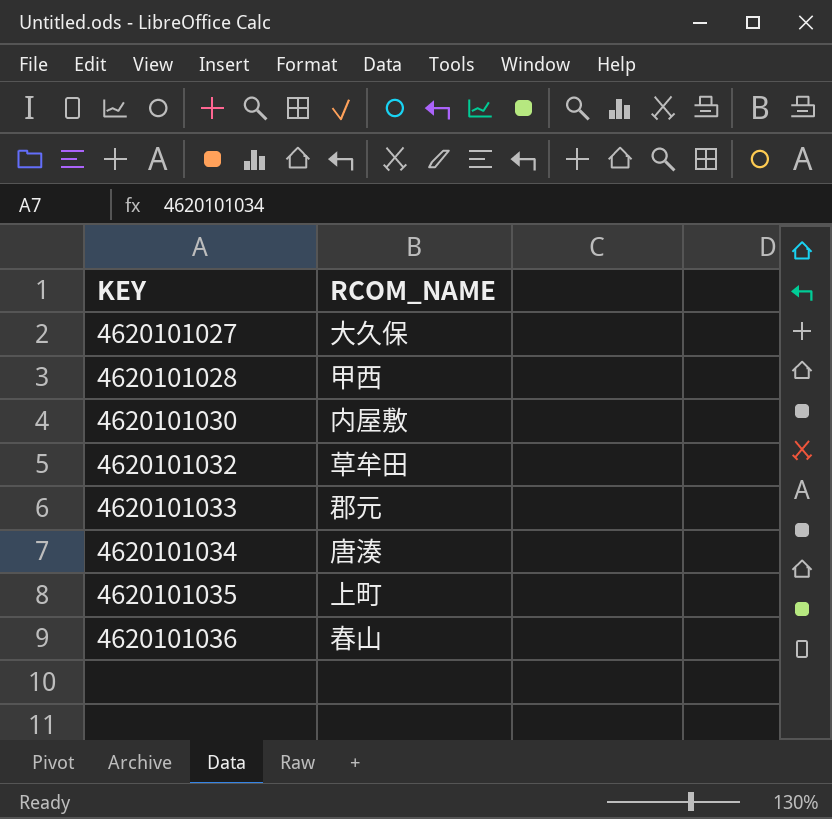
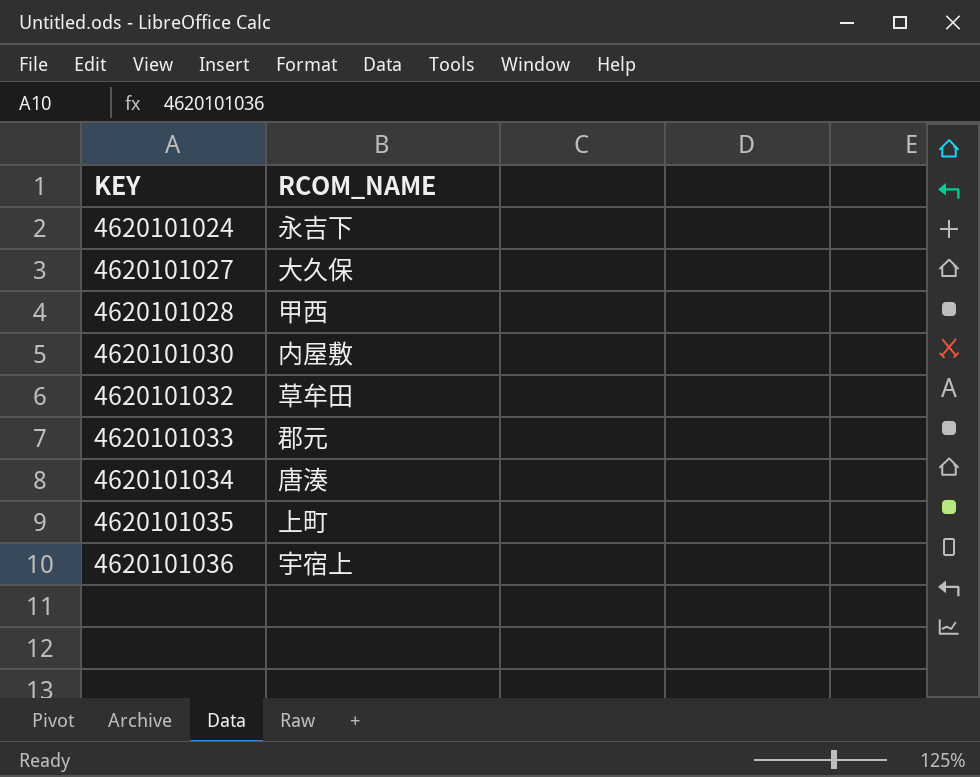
row 4620101024: none -> 永吉下
4620101036 | RCOM_NAME: 春山 -> 宇宿上

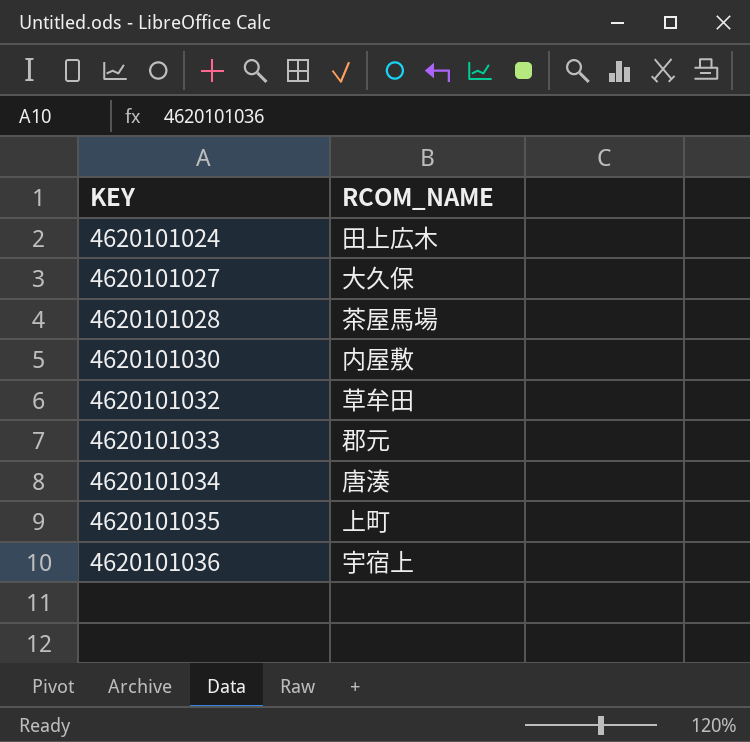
4620101024 | RCOM_NAME: 永吉下 -> 田上広木
4620101028 | RCOM_NAME: 甲西 -> 茶屋馬場

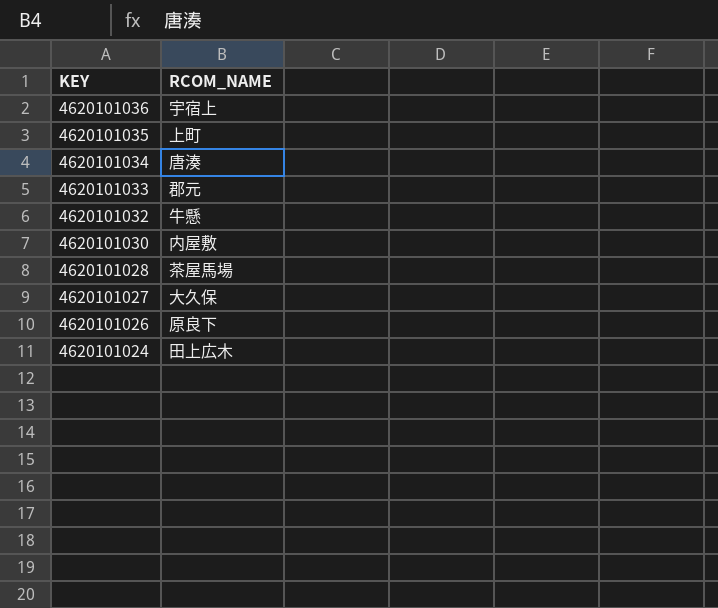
row order: KEY ascending -> KEY descending
4620101032 | RCOM_NAME: 草牟田 -> 牛懸
row 4620101026: none -> 原良下

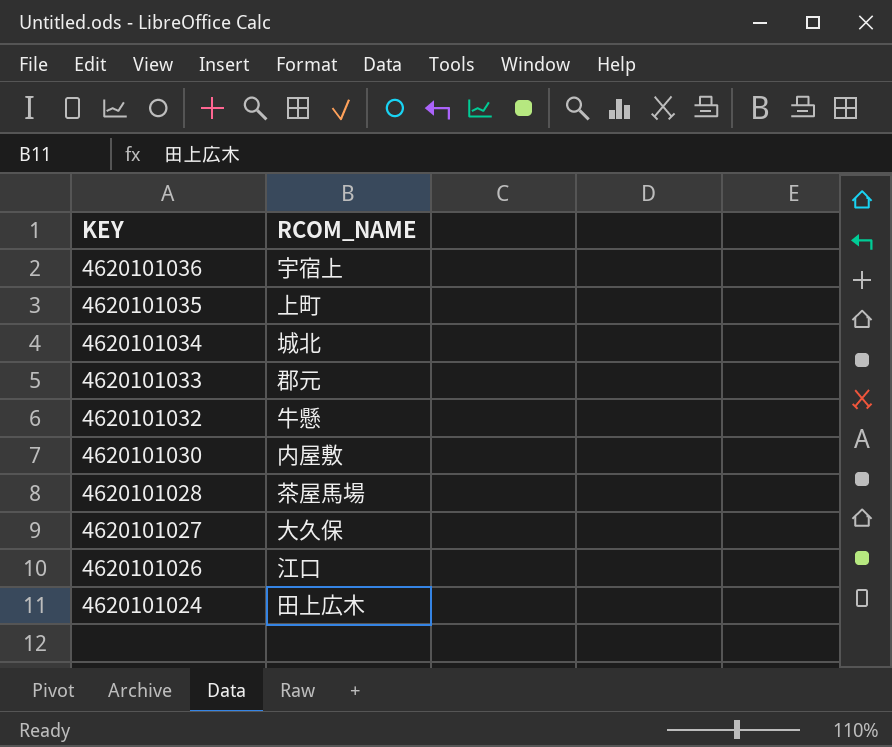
4620101034 | RCOM_NAME: 唐湊 -> 城北
4620101026 | RCOM_NAME: 原良下 -> 江口

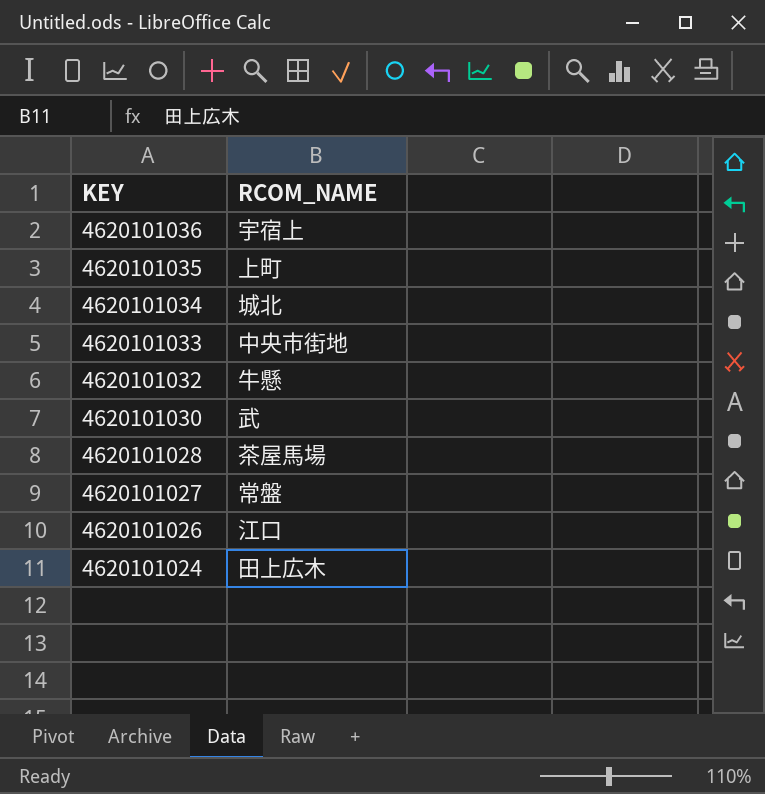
4620101033 | RCOM_NAME: 郡元 -> 中央市街地
4620101030 | RCOM_NAME: 内屋敷 -> 武
4620101027 | RCOM_NAME: 大久保 -> 常盤

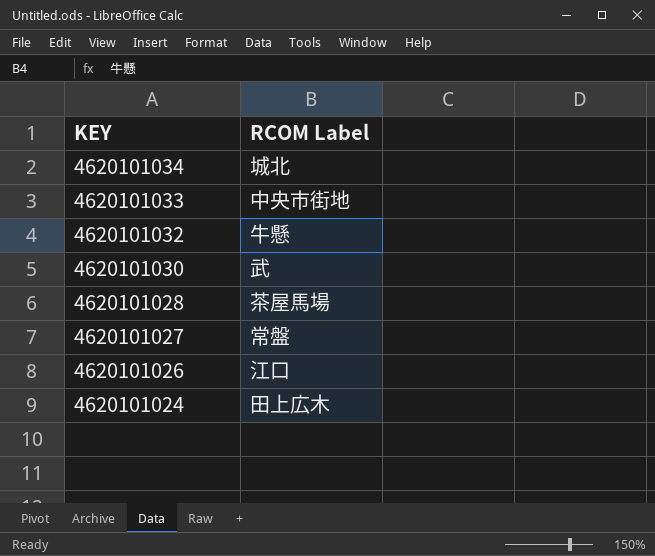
column name: RCOM_NAME -> RCOM Label
row 4620101036: 宇宿上 -> none
row 4620101035: 上町 -> none

